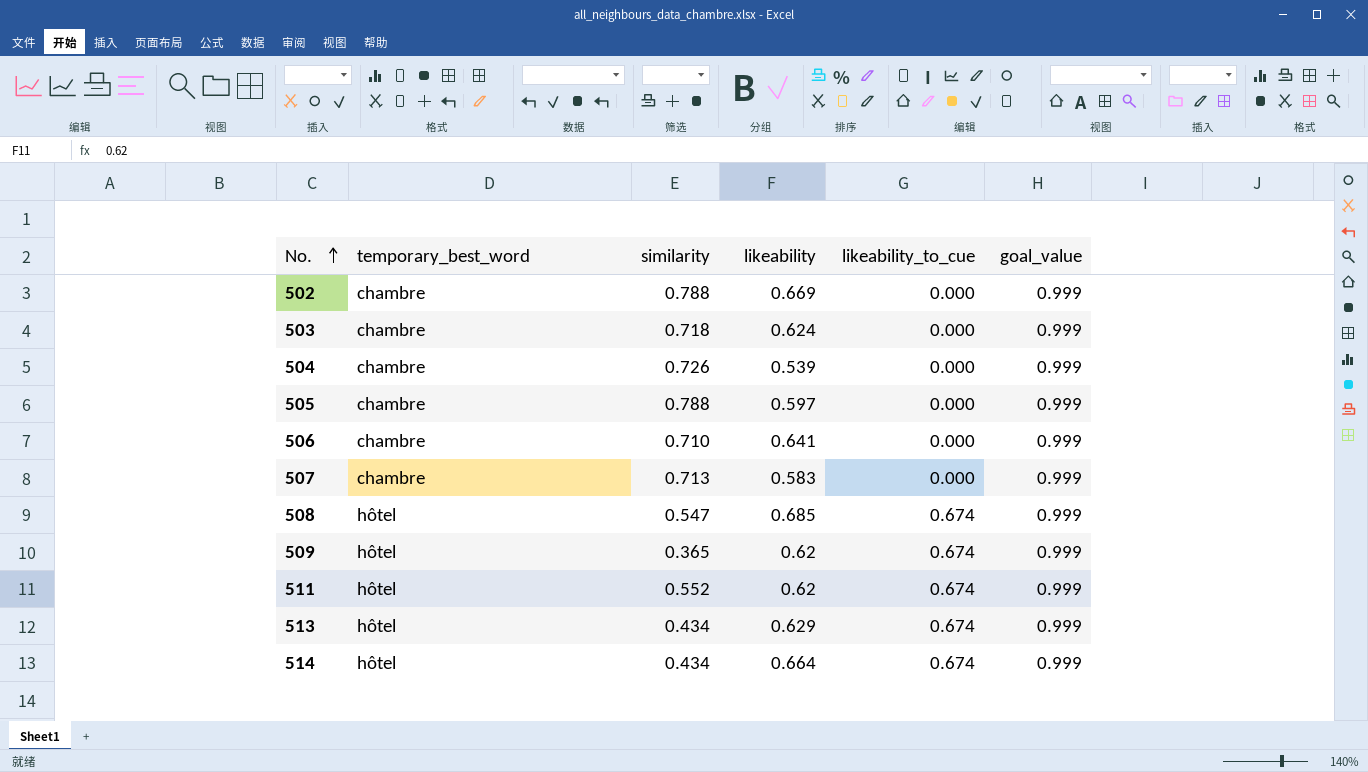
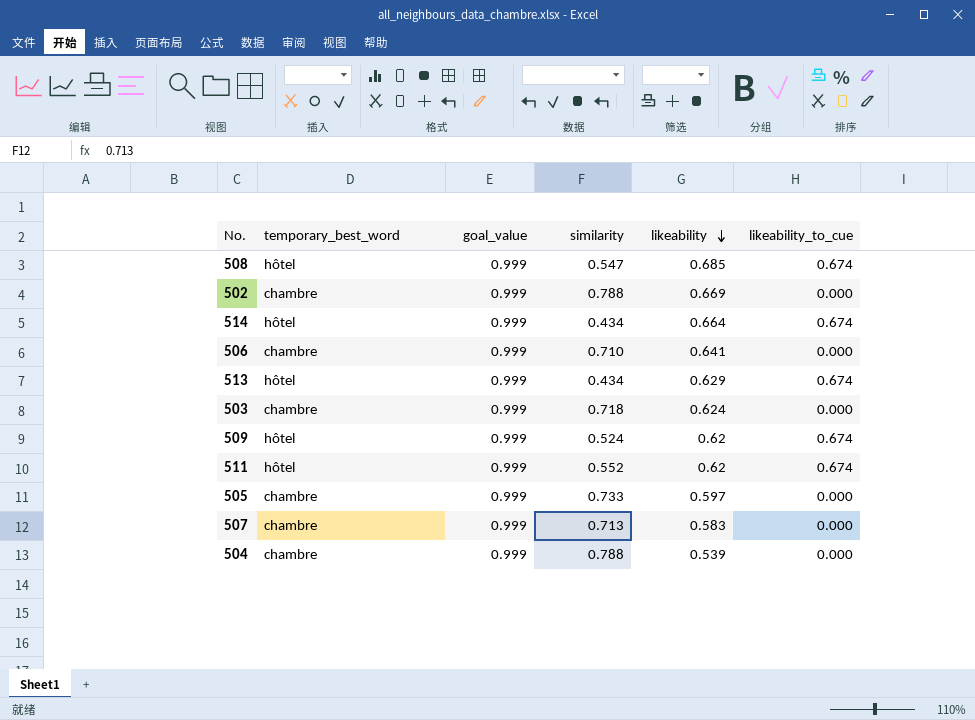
row order: No. ascending -> likeability descending
column goal_value | position: 6 -> 3
509 | similarity: 0.365 -> 0.524
505 | similarity: 0.788 -> 0.733
504 | similarity: 0.726 -> 0.788

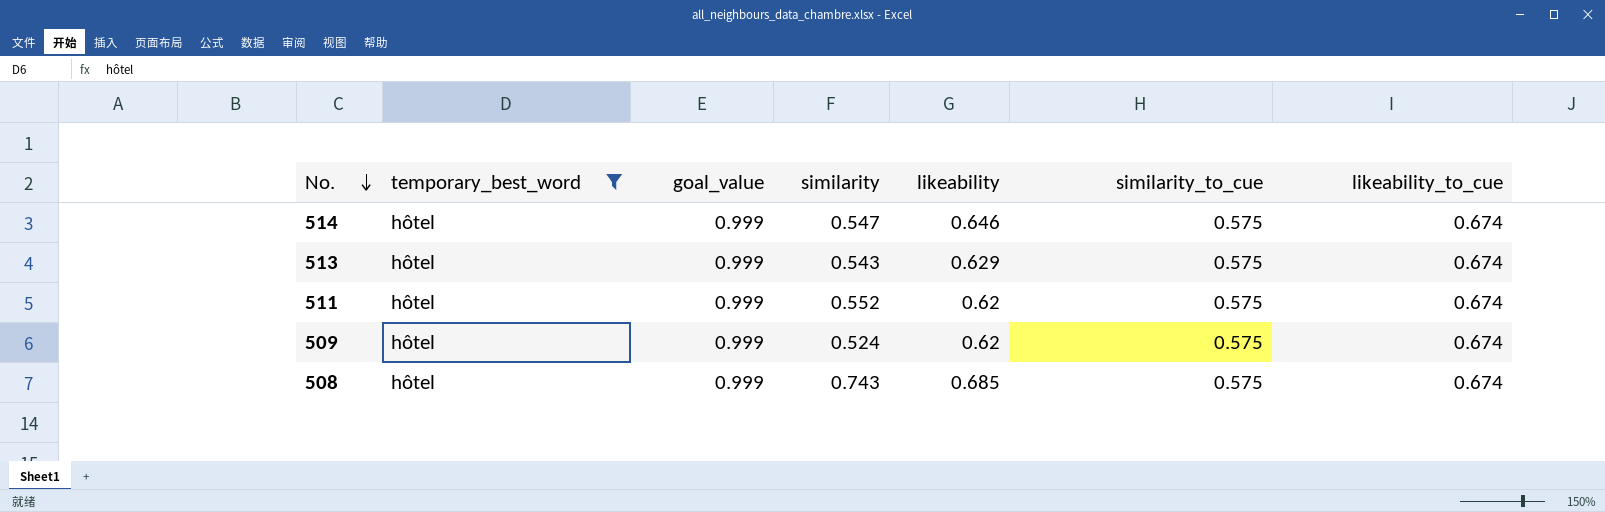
filter: none -> temporary_best_word = hôtel
row order: likeability descending -> No. descending
column similarity_to_cue | position: none -> 6
514 | similarity: 0.434 -> 0.547
514 | likeability: 0.664 -> 0.646
513 | similarity: 0.434 -> 0.543
508 | similarity: 0.547 -> 0.743

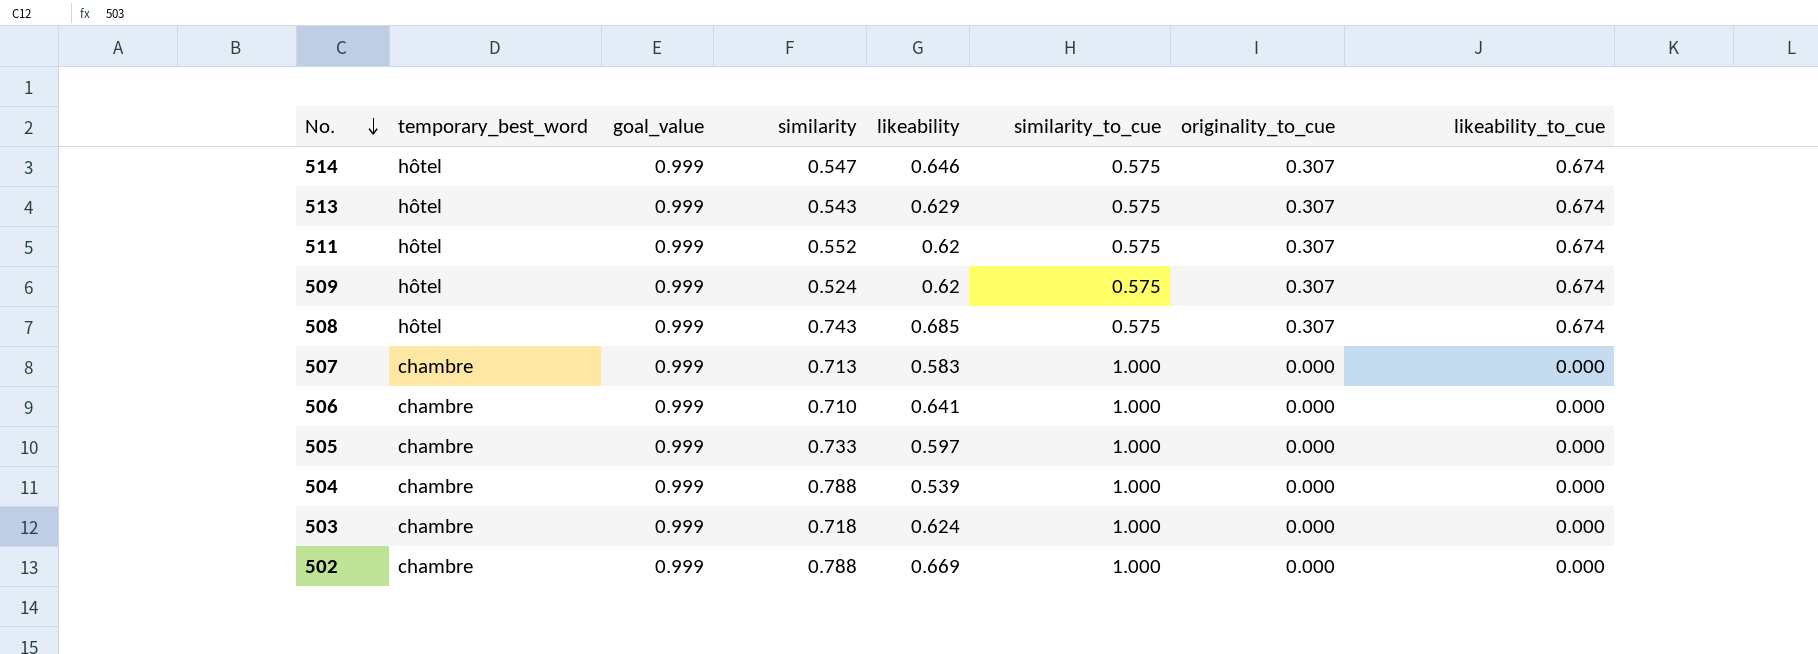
filter: temporary_best_word = hôtel -> none
column originality_to_cue | position: none -> 7

